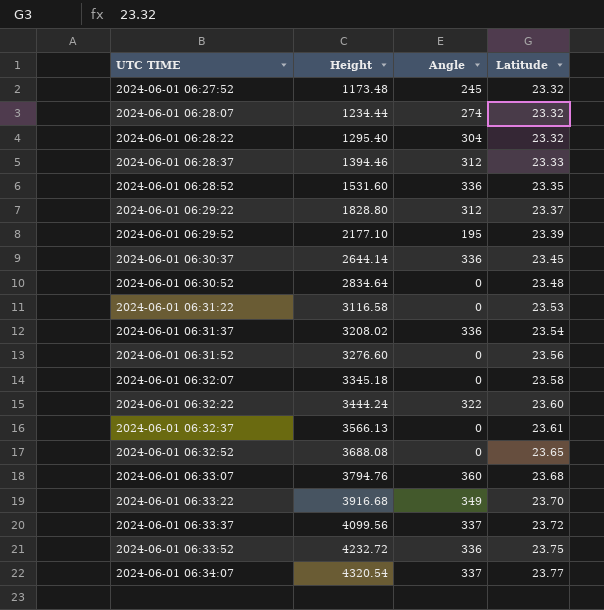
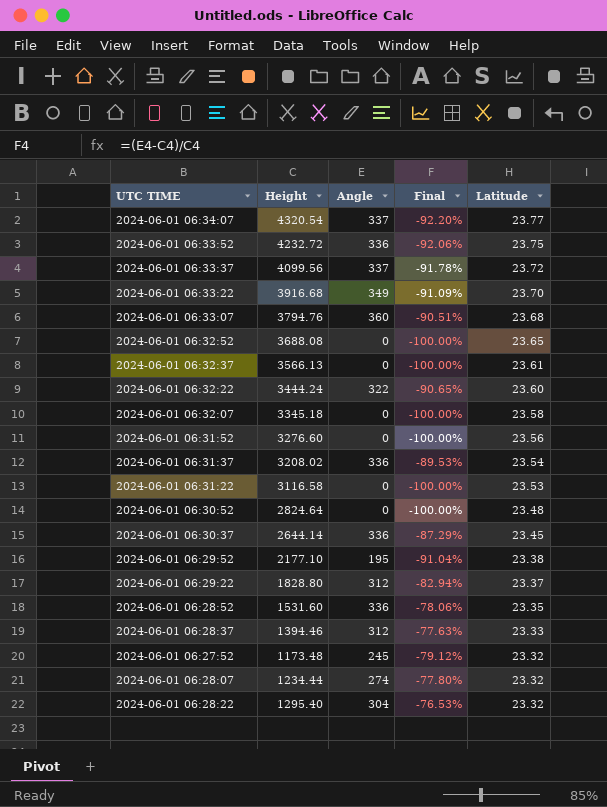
row order: UTC TIME ascending -> Latitude descending
column Final | formula: none -> ([Angle] - [Height]) / [Height]
2024-06-01 06:30:52 | Height: 2834.64 -> 2824.64
2024-06-01 06:29:52 | Latitude: 23.39 -> 23.38

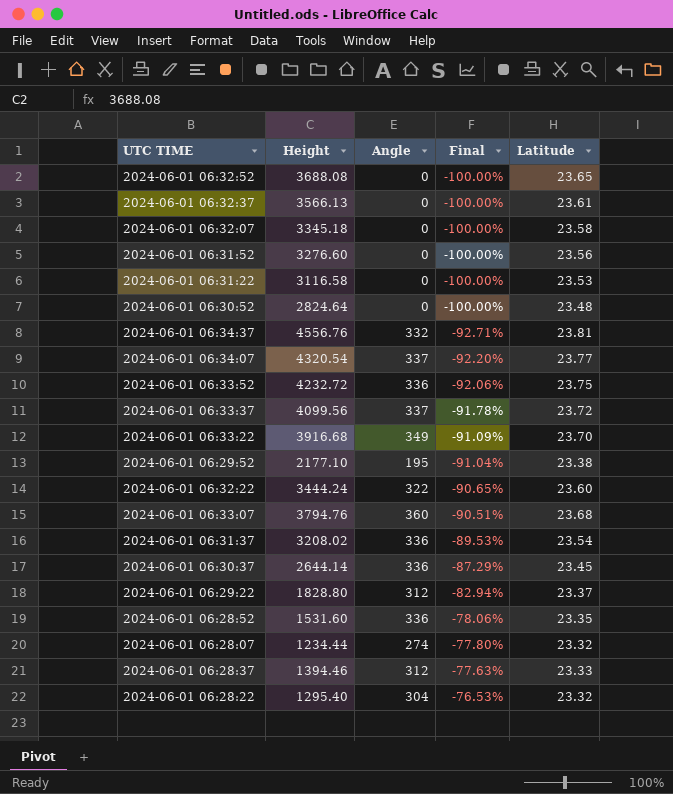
row order: Latitude descending -> Final ascending
row 2024-06-01 06:27:52: 1173.48 | 245 | -79.12% | 23.32 -> none
row 2024-06-01 06:34:37: none -> 4556.76 | 332 | -92.71% | 23.81

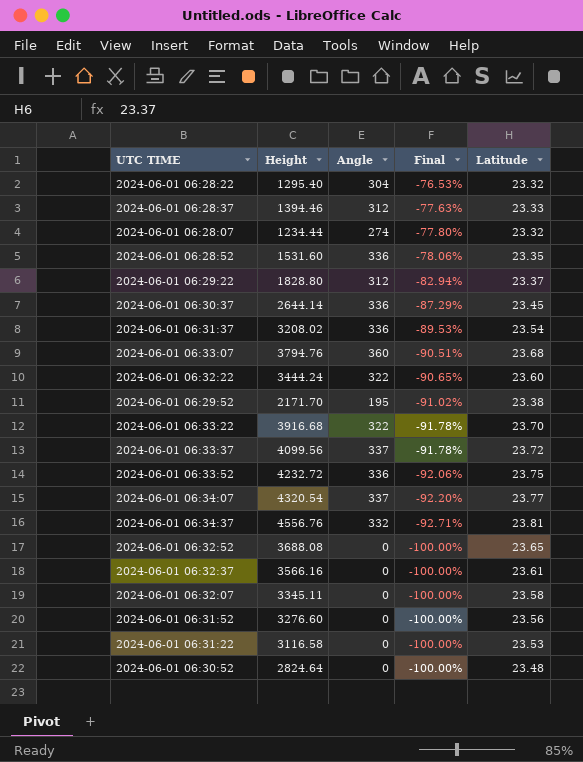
row order: Final ascending -> Final descending
2024-06-01 06:29:52 | Height: 2177.10 -> 2171.70
2024-06-01 06:29:52 | Final: -91.04% -> -91.02%
2024-06-01 06:33:22 | Angle: 349 -> 322
2024-06-01 06:33:22 | Final: -91.09% -> -91.78%
2024-06-01 06:32:37 | Height: 3566.13 -> 3566.16
2024-06-01 06:32:07 | Height: 3345.18 -> 3345.11

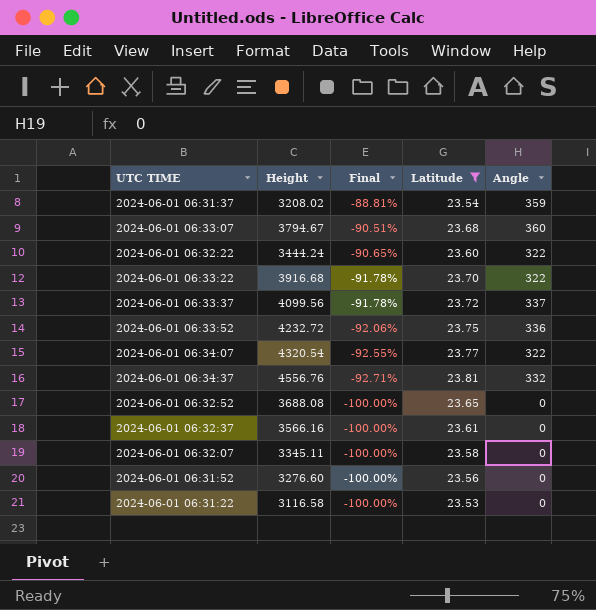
filter: none -> Latitude >= 23.53
column Angle | position: 3 -> 5
2024-06-01 06:31:37 | Final: -89.53% -> -88.81%
2024-06-01 06:31:37 | Angle: 336 -> 359
2024-06-01 06:33:07 | Height: 3794.76 -> 3794.67
2024-06-01 06:34:07 | Final: -92.20% -> -92.55%
2024-06-01 06:34:07 | Angle: 337 -> 322

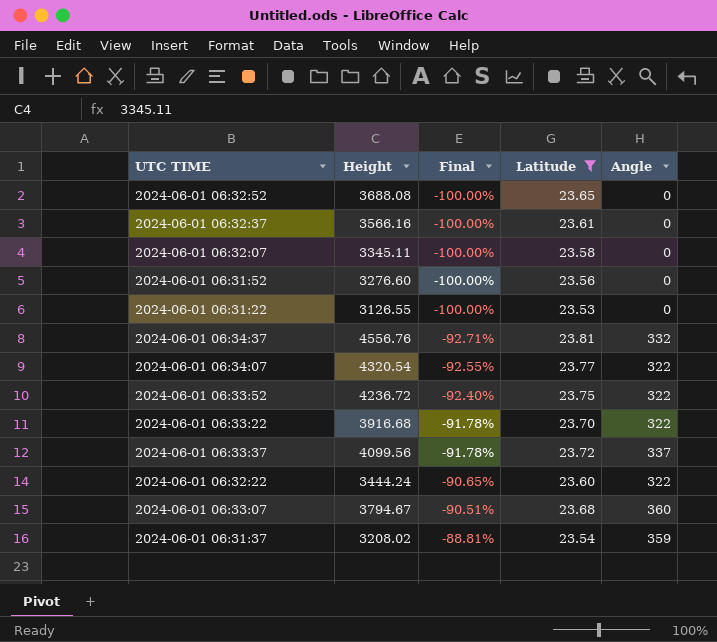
row order: Final descending -> Final ascending
2024-06-01 06:31:22 | Height: 3116.58 -> 3126.55
2024-06-01 06:33:52 | Height: 4232.72 -> 4236.72
2024-06-01 06:33:52 | Final: -92.06% -> -92.40%
2024-06-01 06:33:52 | Angle: 336 -> 322

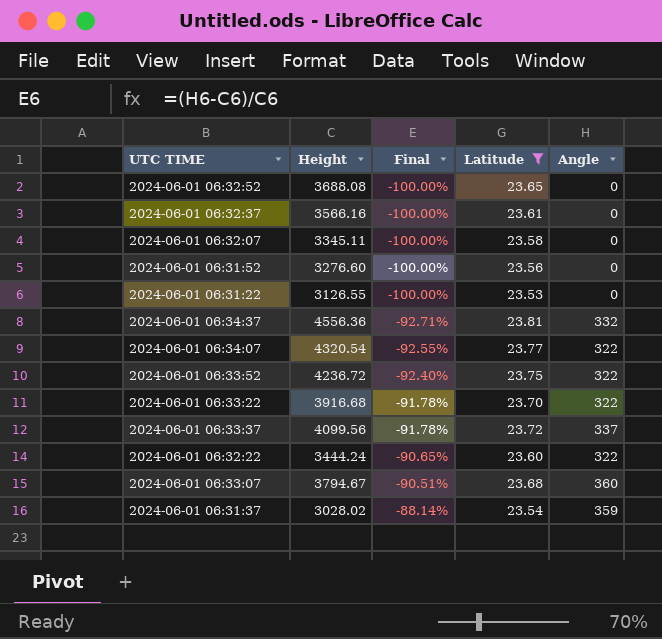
2024-06-01 06:34:37 | Height: 4556.76 -> 4556.36
2024-06-01 06:31:37 | Height: 3208.02 -> 3028.02
2024-06-01 06:31:37 | Final: -88.81% -> -88.14%

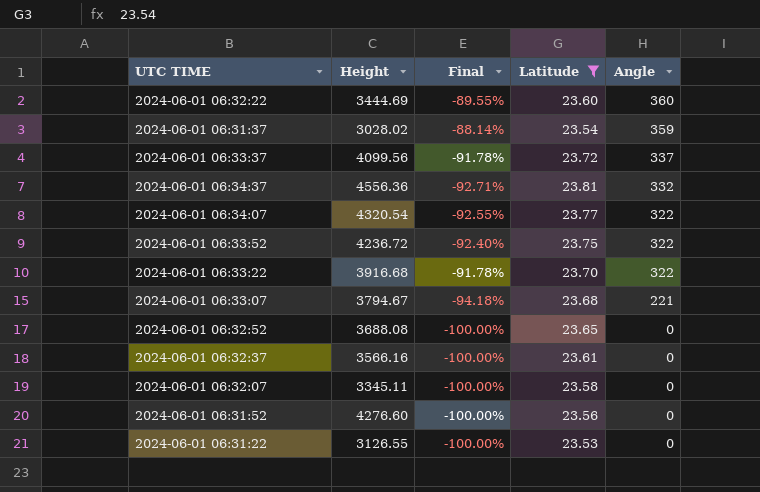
row order: Final ascending -> Angle descending
2024-06-01 06:32:22 | Height: 3444.24 -> 3444.69
2024-06-01 06:32:22 | Final: -90.65% -> -89.55%
2024-06-01 06:32:22 | Angle: 322 -> 360
2024-06-01 06:33:07 | Final: -90.51% -> -94.18%
2024-06-01 06:33:07 | Angle: 360 -> 221
2024-06-01 06:31:52 | Height: 3276.60 -> 4276.60

